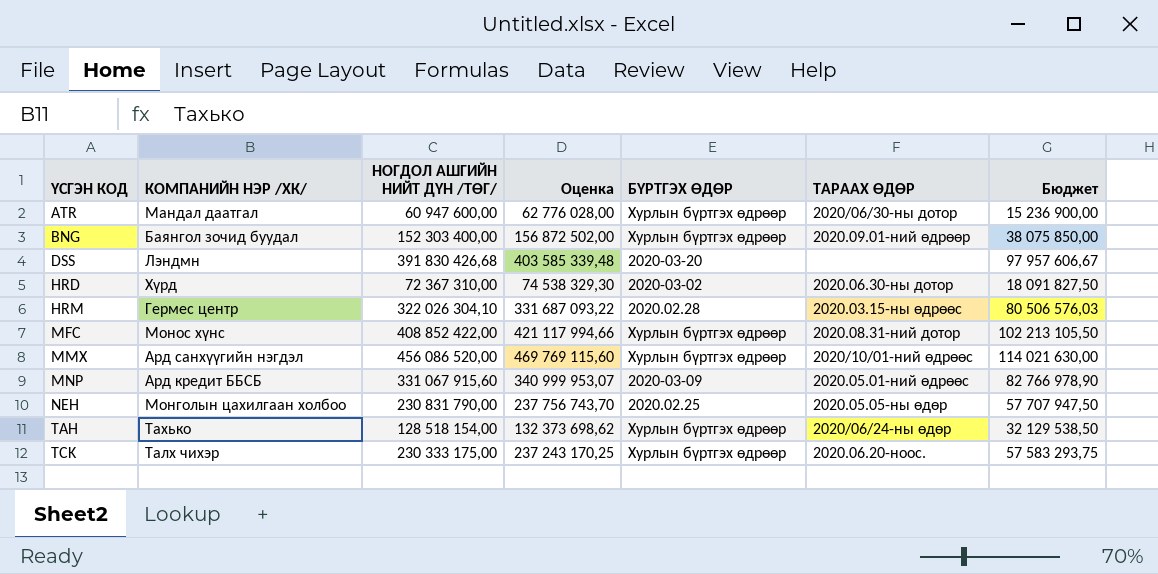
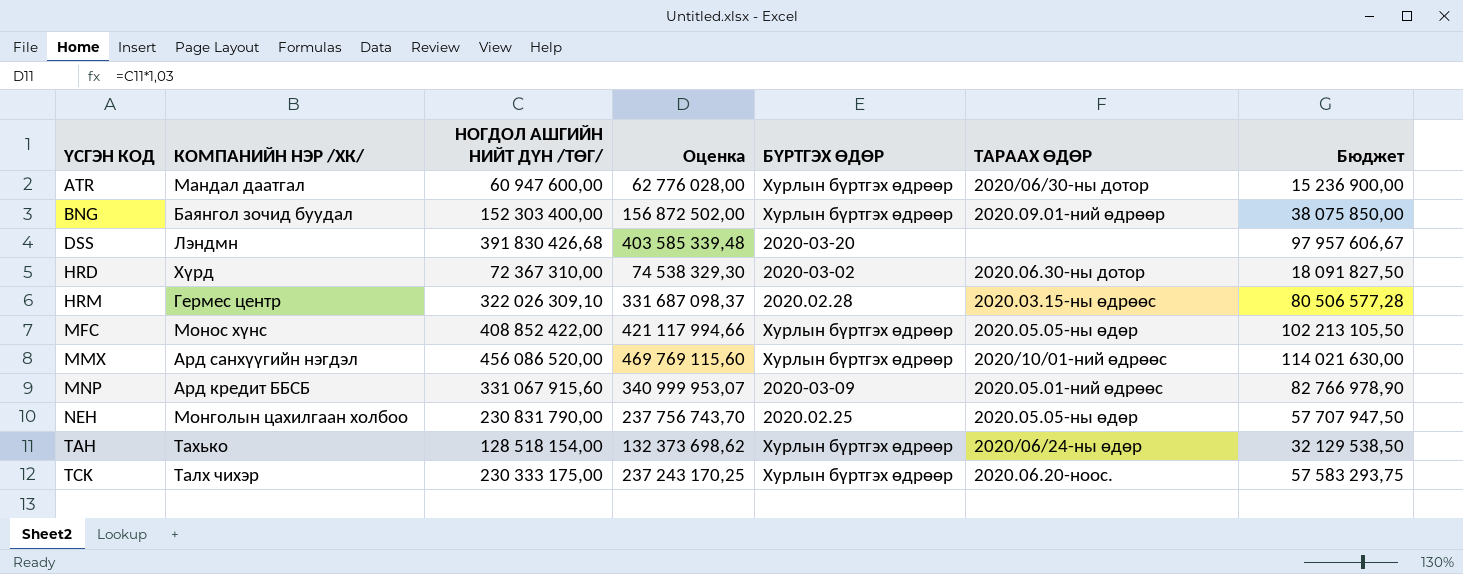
HRM | НОГДОЛ АШГИЙН НИЙТ ДҮН /ТӨГ/: 322 026 304,10 -> 322 026 309,10
HRM | Оценка: 331 687 093,22 -> 331 687 098,37
HRM | Бюджет: 80 506 576,03 -> 80 506 577,28
MFC | ТАРААХ ӨДӨР: 2020.08.31-ний дотор -> 2020.05.05-ны өдөр

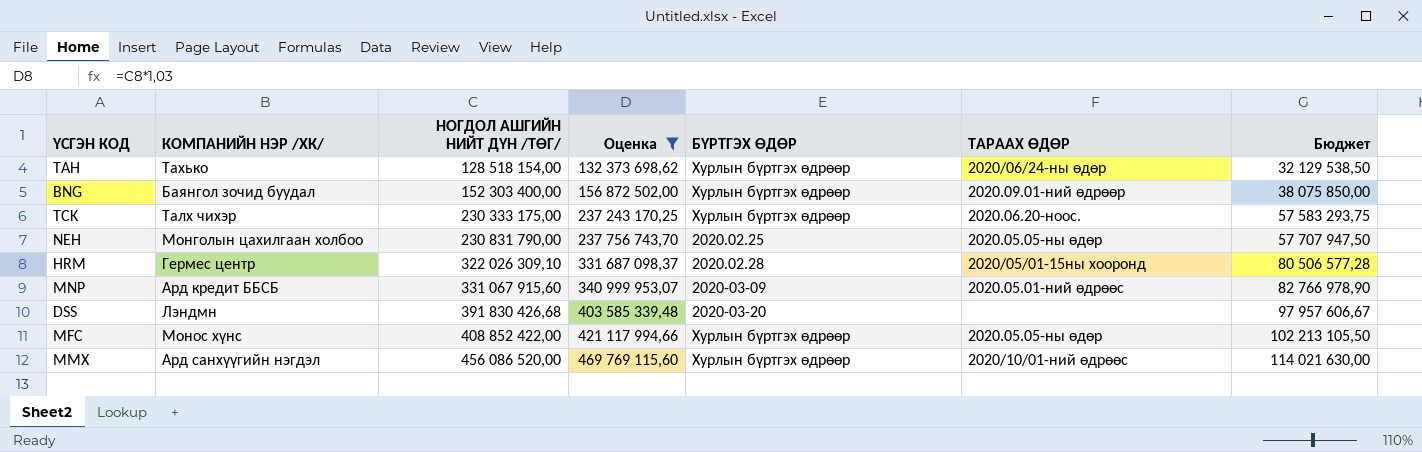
filter: none -> Оценка >= 132 373 698,62
row order: ҮСГЭН КОД ascending -> НОГДОЛ АШГИЙН НИЙТ ДҮН /ТӨГ/ ascending
HRM | ТАРААХ ӨДӨР: 2020.03.15-ны өдрөөс -> 2020/05/01-15ны хооронд

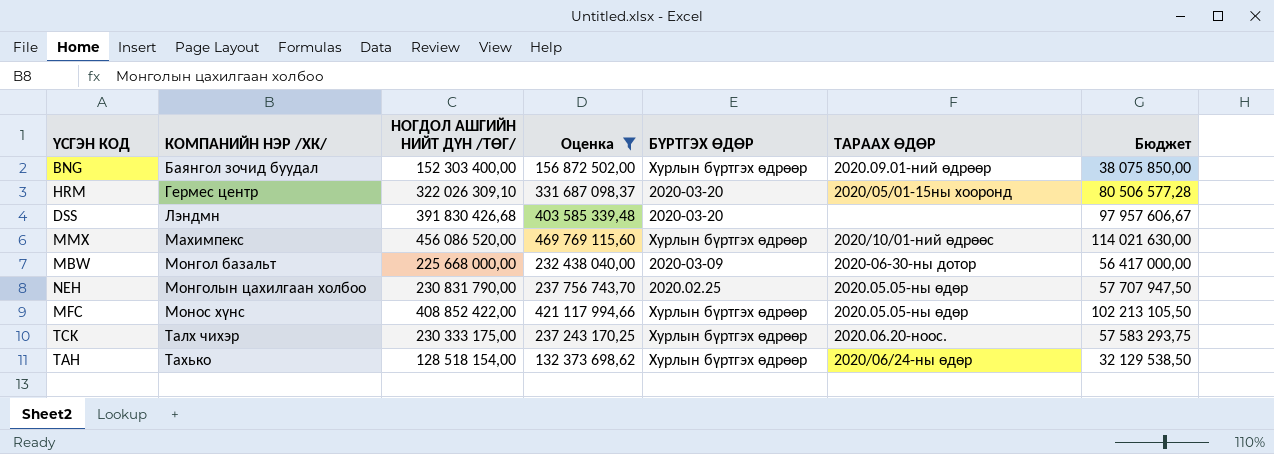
row order: НОГДОЛ АШГИЙН НИЙТ ДҮН /ТӨГ/ ascending -> КОМПАНИЙН НЭР /ХК/ ascending
row MNP: Ард кредит ББСБ | 331 067 915,60 | 340 999 953,07 | 2020-03-09 | 2020.05.01-ний өдрөөс | 82 766 978,90 -> none
HRM | БҮРТГЭХ ӨДӨР: 2020.02.28 -> 2020-03-20
MMX | КОМПАНИЙН НЭР /ХК/: Ард санхүүгийн нэгдэл -> Махимпекс
row MBW: none -> Монгол базальт | 225 668 000,00 | 232 438 040,00 | 2020-03-09 | 2020-06-30-ны дотор | 56 417 000,00

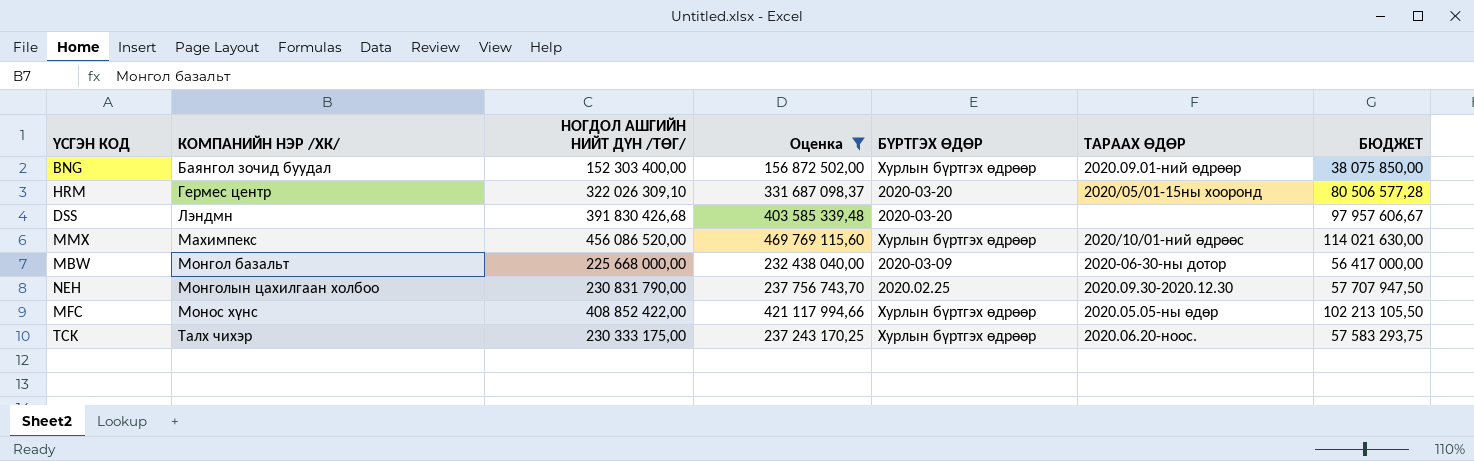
column name: Бюджет -> БЮДЖЕТ
row TAH: Тахько | 128 518 154,00 | 132 373 698,62 | Хурлын бүртгэх өдрөөр | 2020/06/24-ны өдөр | 32 129 538,50 -> none
NEH | ТАРААХ ӨДӨР: 2020.05.05-ны өдөр -> 2020.09.30-2020.12.30

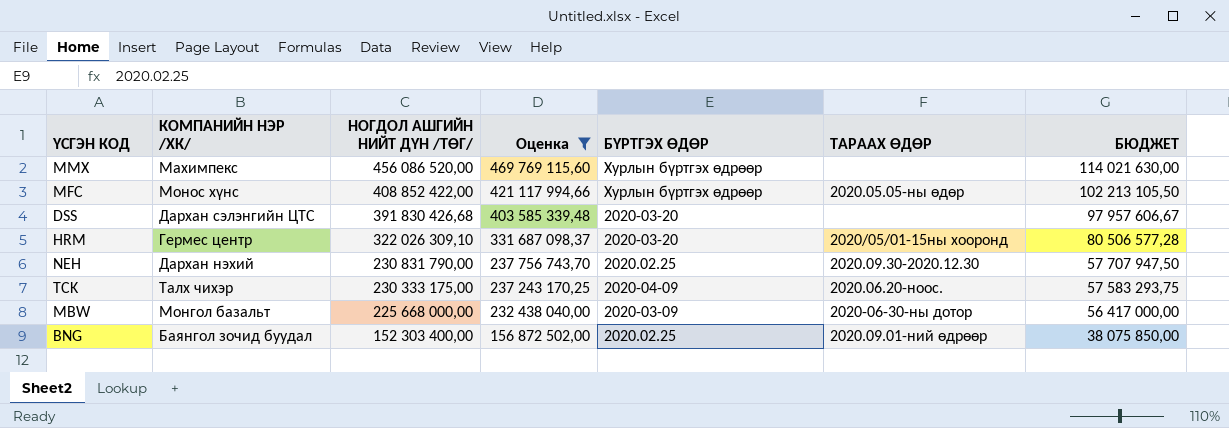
row order: КОМПАНИЙН НЭР /ХК/ ascending -> НОГДОЛ АШГИЙН НИЙТ ДҮН /ТӨГ/ descending
MMX | ТАРААХ ӨДӨР: 2020/10/01-ний өдрөөс -> none
DSS | КОМПАНИЙН НЭР /ХК/: Лэндмн -> Дархан сэлэнгийн ЦТС
NEH | КОМПАНИЙН НЭР /ХК/: Монголын цахилгаан холбоо -> Дархан нэхий
TCK | БҮРТГЭХ ӨДӨР: Хурлын бүртгэх өдрөөр -> 2020-04-09
BNG | БҮРТГЭХ ӨДӨР: Хурлын бүртгэх өдрөөр -> 2020.02.25

